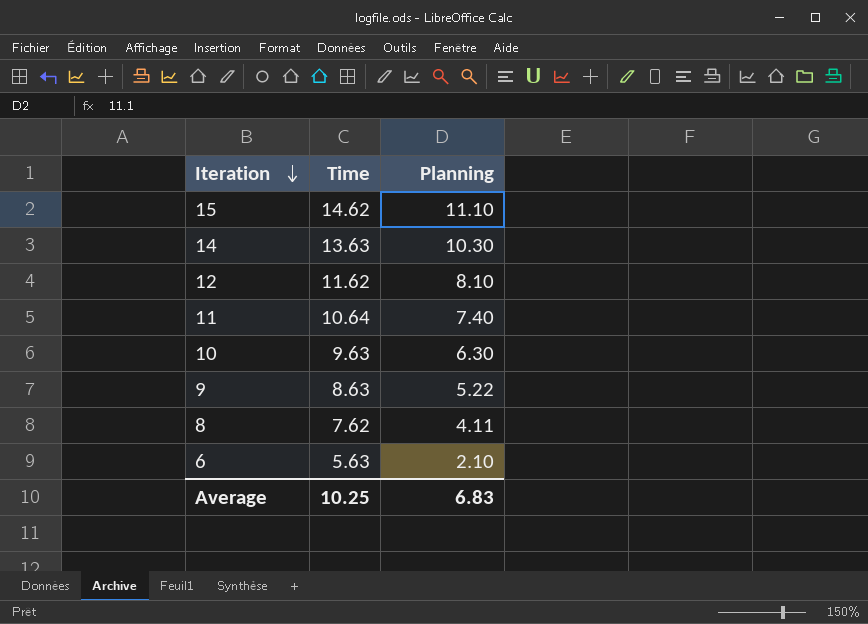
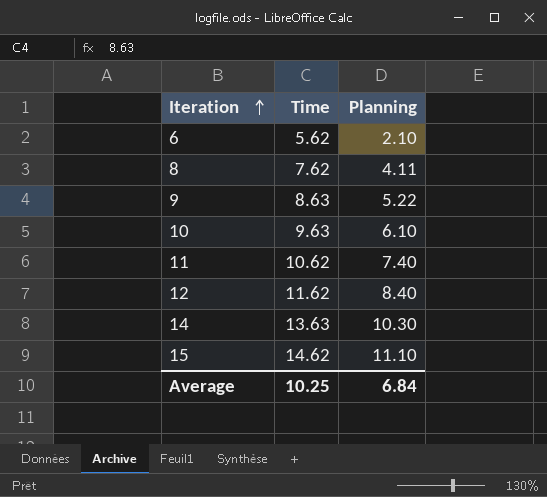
row order: Iteration descending -> Iteration ascending
6 | Time: 5.63 -> 5.62
10 | Planning: 6.30 -> 6.10
11 | Time: 10.64 -> 10.62
12 | Planning: 8.10 -> 8.40
Average | Planning: 6.83 -> 6.84

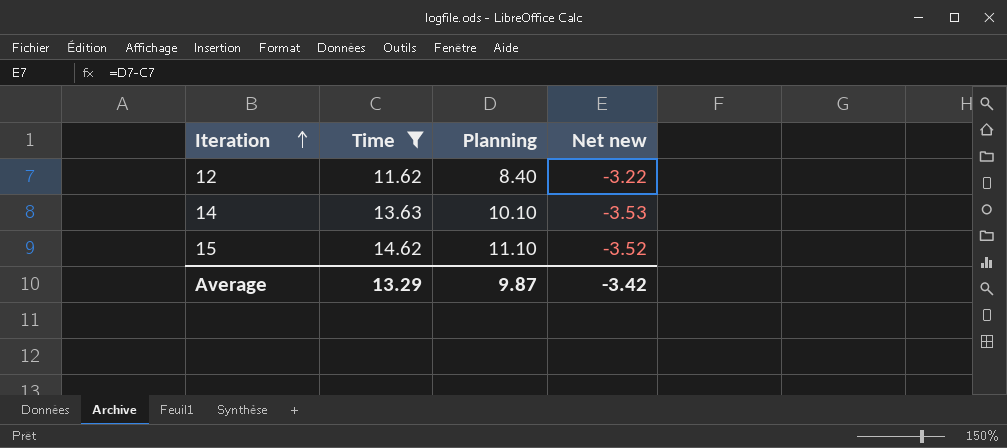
filter: none -> Time >= 11.62
column Net new | formula: none -> [Planning] - [Time]
14 | Planning: 10.30 -> 10.10
Average | Time: 10.25 -> 13.29
Average | Planning: 6.84 -> 9.87

